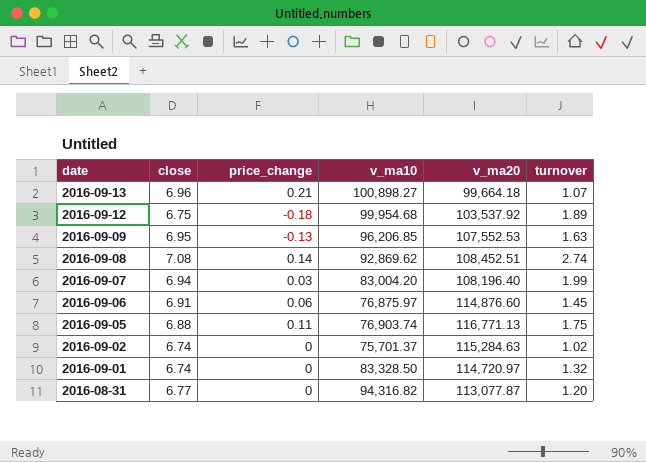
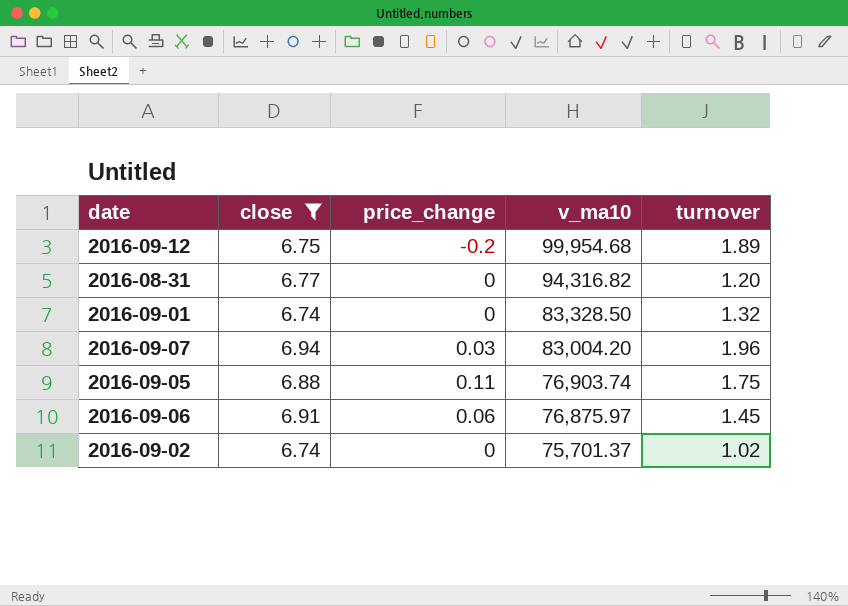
filter: none -> close <= 6.94
row order: date descending -> v_ma10 descending
column v_ma20 | position: 5 -> none
2016-09-12 | price_change: -0.18 -> -0.2
2016-09-07 | turnover: 1.99 -> 1.96

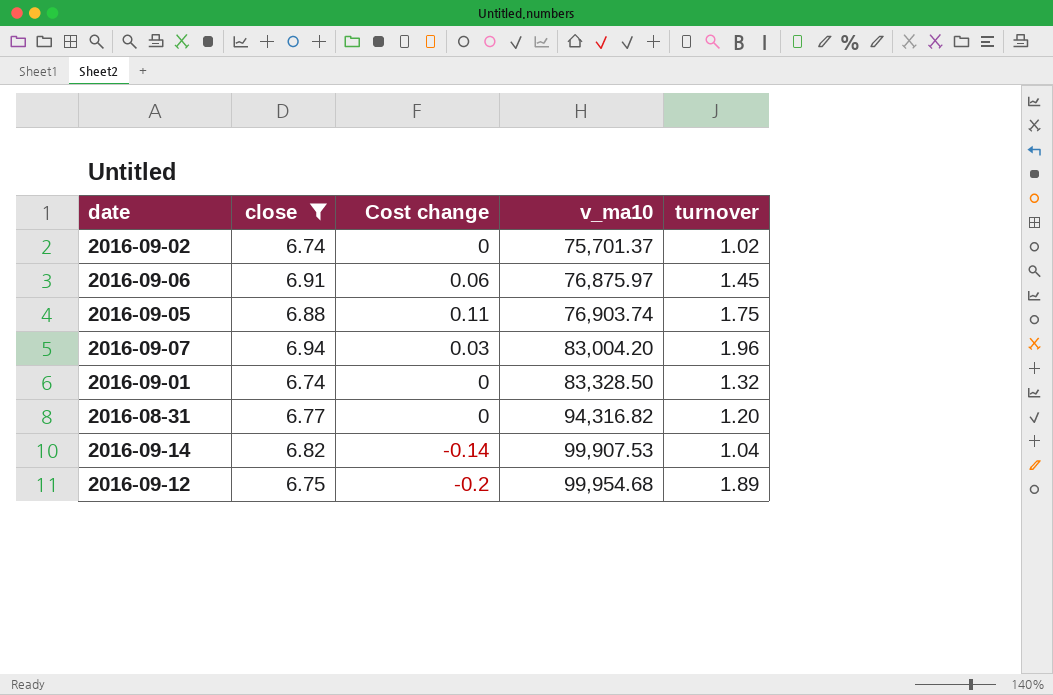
row order: v_ma10 descending -> v_ma10 ascending
column name: price_change -> Cost change
row 2016-09-14: none -> 6.82 | -0.14 | 99,907.53 | 1.04

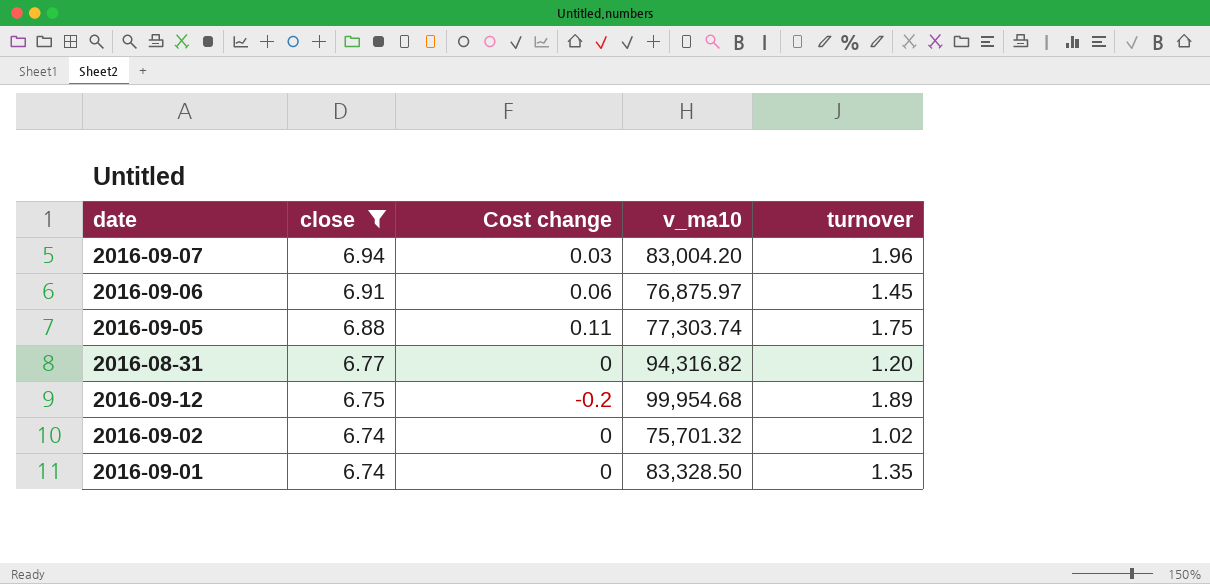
row order: v_ma10 ascending -> close descending
row 2016-09-14: 6.82 | -0.14 | 99,907.53 | 1.04 -> none
2016-09-05 | v_ma10: 76,903.74 -> 77,303.74
2016-09-02 | v_ma10: 75,701.37 -> 75,701.32
2016-09-01 | turnover: 1.32 -> 1.35

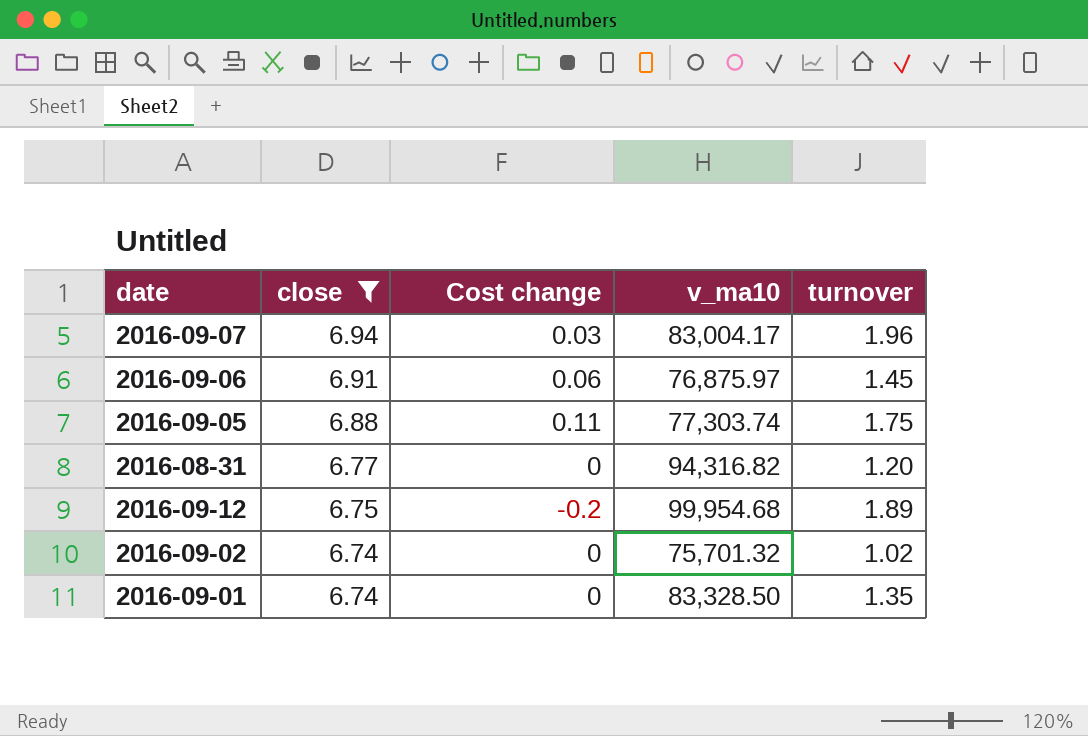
2016-09-07 | v_ma10: 83,004.20 -> 83,004.17

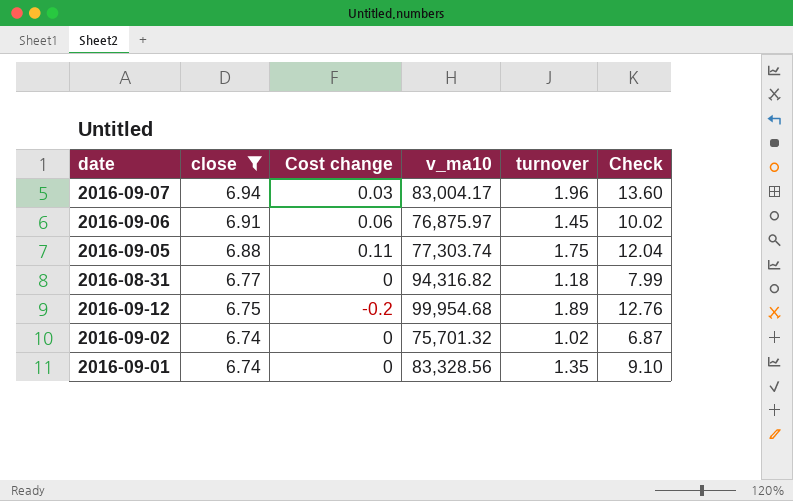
column Check | formula: none -> [close] * [turnover]
2016-08-31 | turnover: 1.20 -> 1.18
2016-09-01 | v_ma10: 83,328.50 -> 83,328.56

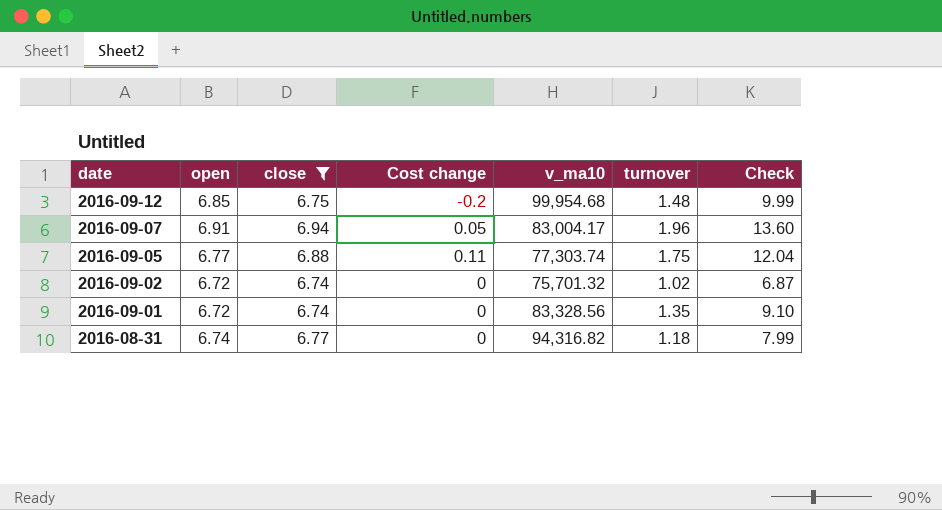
row order: close descending -> date descending
column open | position: none -> 2
row 2016-09-06: 6.91 | 0.06 | 76,875.97 | 1.45 | 10.02 -> none
2016-09-12 | turnover: 1.89 -> 1.48
2016-09-12 | Check: 12.76 -> 9.99
2016-09-07 | Cost change: 0.03 -> 0.05

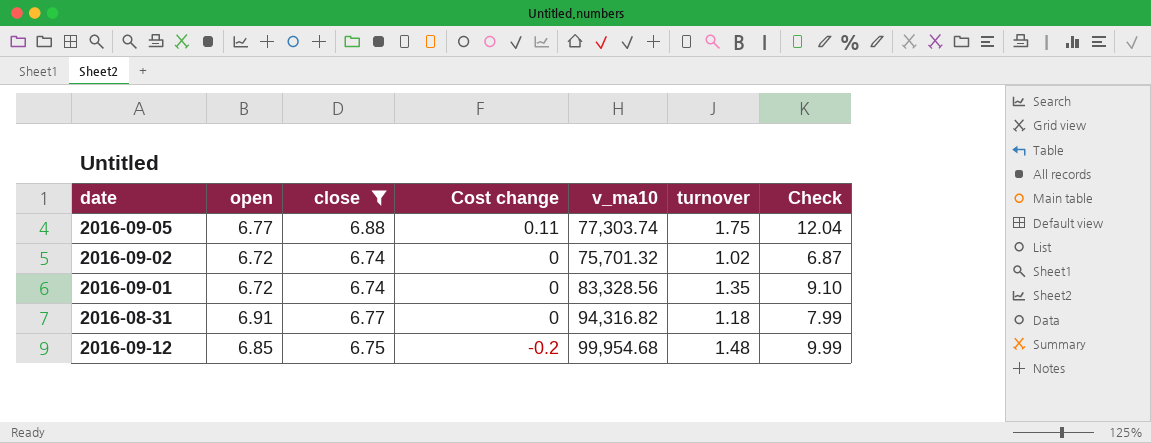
row order: date descending -> Cost change descending
row 2016-09-07: 6.91 | 6.94 | 0.05 | 83,004.17 | 1.96 | 13.60 -> none
2016-08-31 | open: 6.74 -> 6.91

